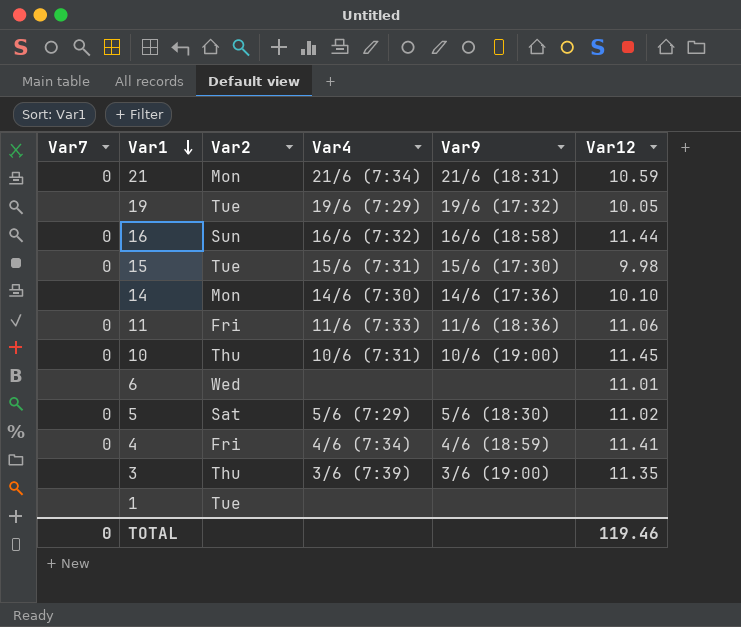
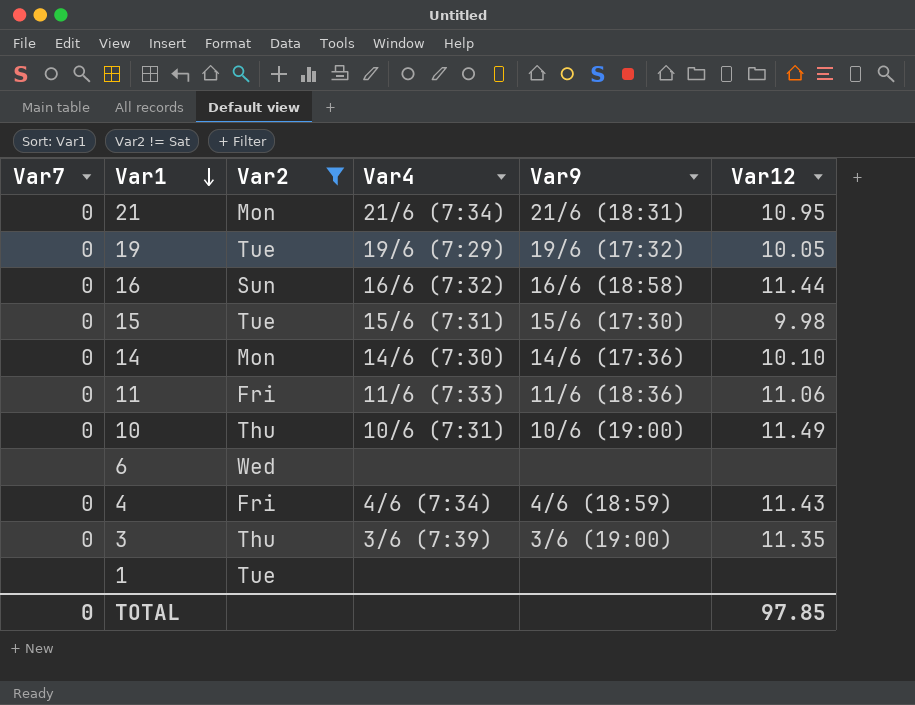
filter: none -> Var2 != Sat
21 | Var12: 10.59 -> 10.95
19 | Var7: none -> 0
14 | Var7: none -> 0
10 | Var12: 11.45 -> 11.49
6 | Var12: 11.01 -> none
4 | Var12: 11.41 -> 11.43
3 | Var7: none -> 0
TOTAL | Var12: 119.46 -> 97.85

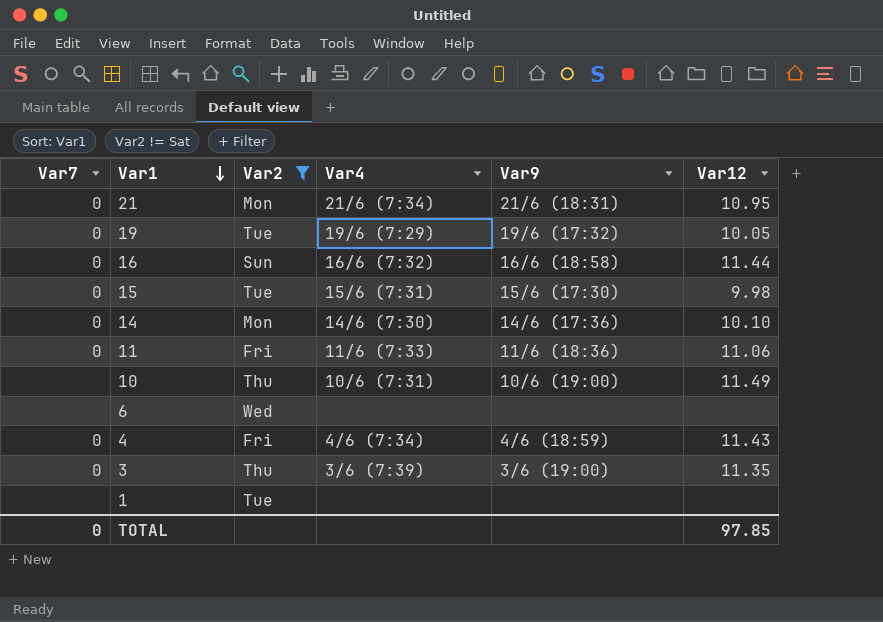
10 | Var7: 0 -> none

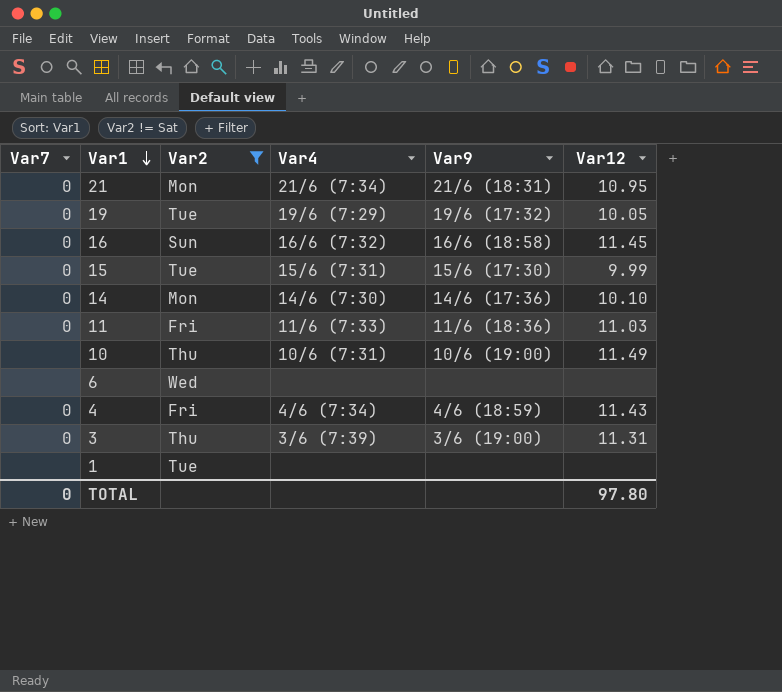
16 | Var12: 11.44 -> 11.45
15 | Var12: 9.98 -> 9.99
11 | Var12: 11.06 -> 11.03
3 | Var12: 11.35 -> 11.31
TOTAL | Var12: 97.85 -> 97.80

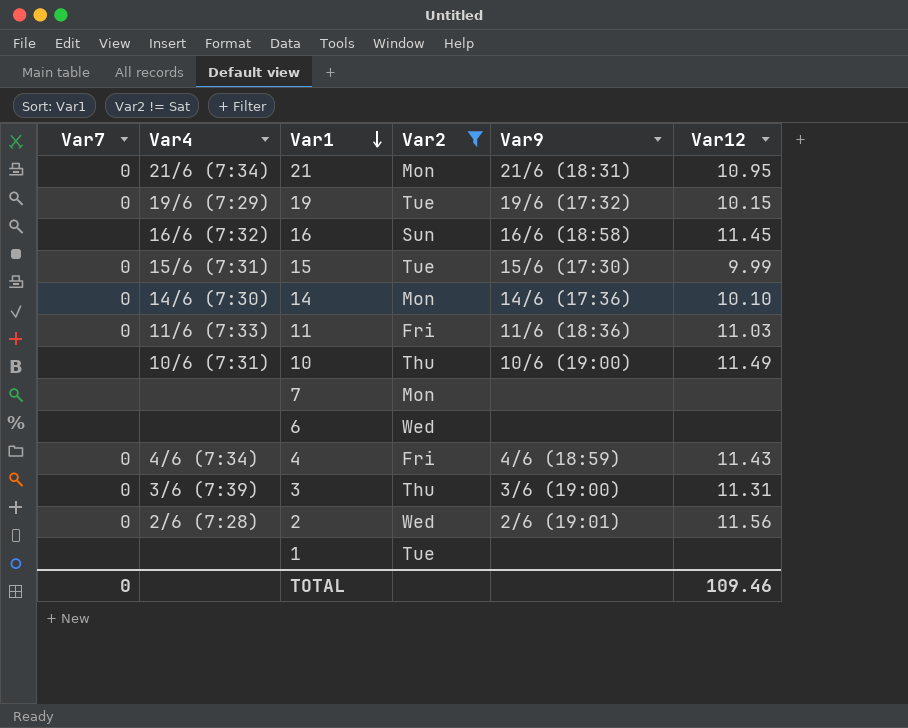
column Var4 | position: 4 -> 2
19 | Var12: 10.05 -> 10.15
16 | Var7: 0 -> none
row 7: none -> none | none | Mon | none | none
row 2: none -> 0 | 2/6 (7:28) | Wed | 2/6 (19:01) | 11.56
TOTAL | Var12: 97.80 -> 109.46

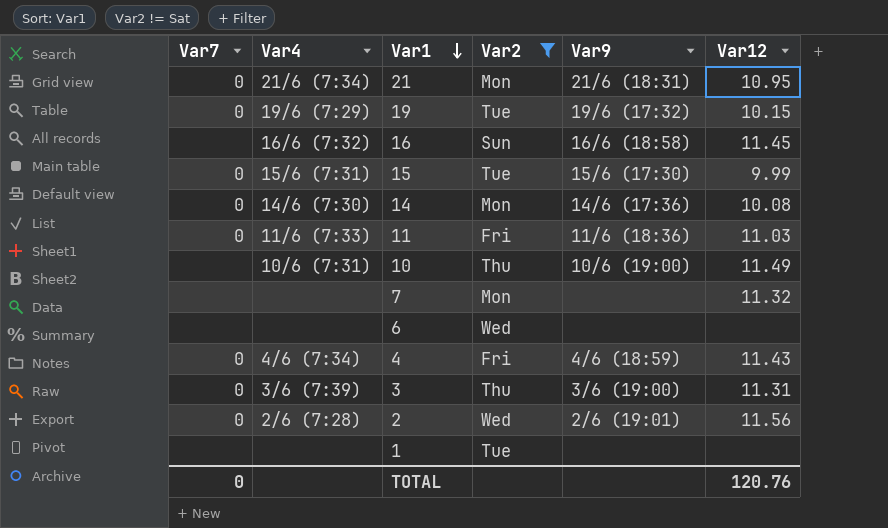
14 | Var12: 10.10 -> 10.08
7 | Var12: none -> 11.32
TOTAL | Var12: 109.46 -> 120.76

